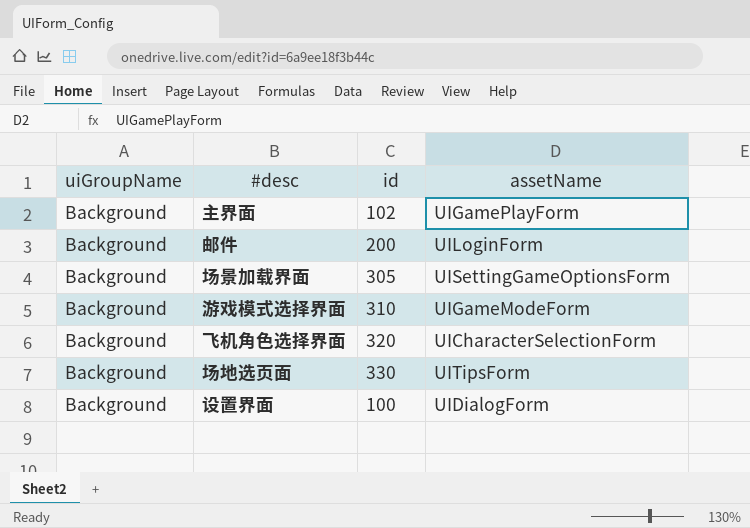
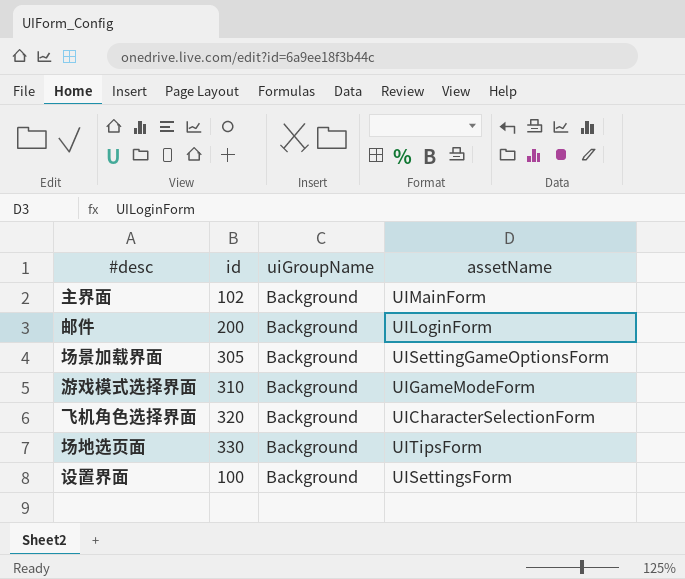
column uiGroupName | position: 1 -> 3
主界面 | assetName: UIGamePlayForm -> UIMainForm
设置界面 | assetName: UIDialogForm -> UISettingsForm

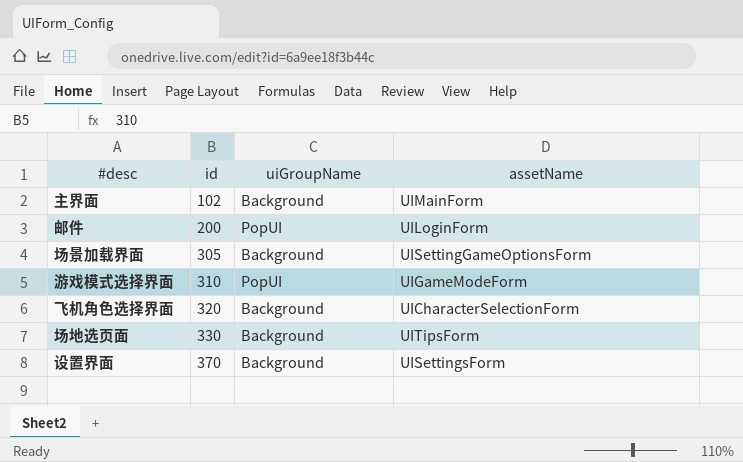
邮件 | uiGroupName: Background -> PopUI
游戏模式选择界面 | uiGroupName: Background -> PopUI
设置界面 | id: 100 -> 370

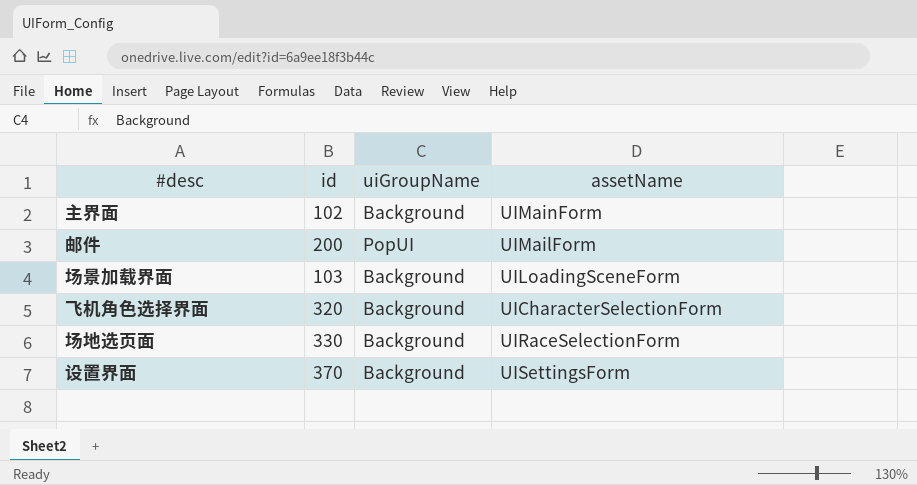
row 游戏模式选择界面: 310 | PopUI | UIGameModeForm -> none
邮件 | assetName: UILoginForm -> UIMailForm
场景加载界面 | id: 305 -> 103
场景加载界面 | assetName: UISettingGameOptionsForm -> UILoadingSceneForm
场地选页面 | assetName: UITipsForm -> UIRaceSelectionForm

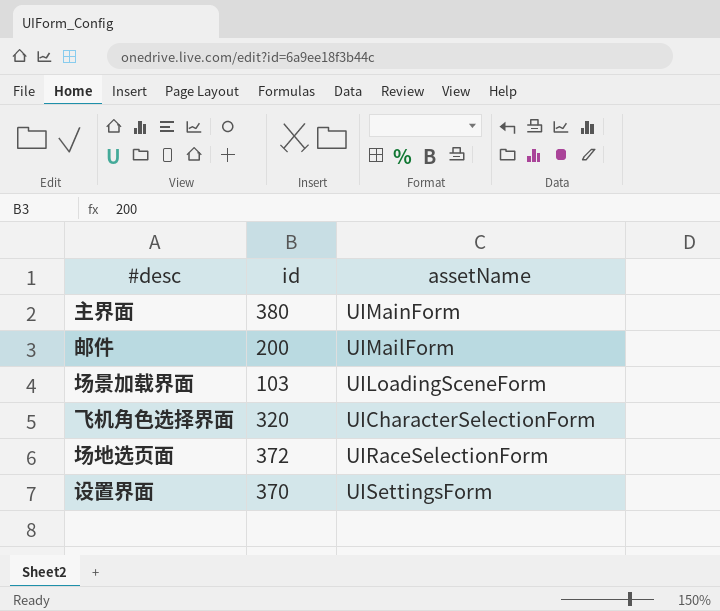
column uiGroupName | position: 3 -> none
主界面 | id: 102 -> 380
场地选页面 | id: 330 -> 372

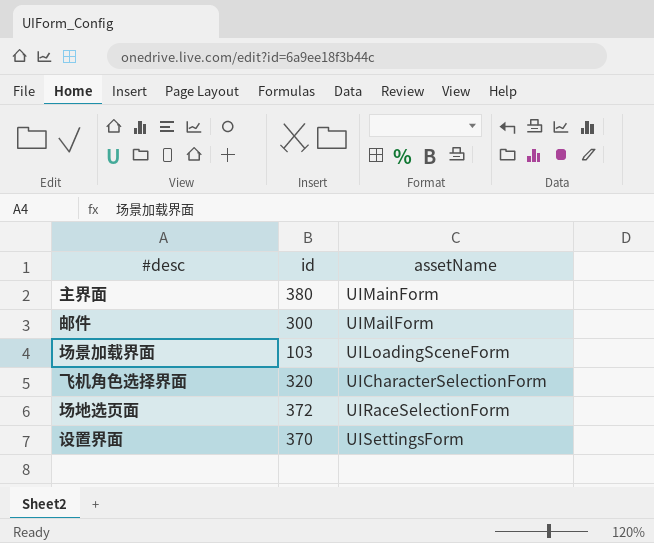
邮件 | id: 200 -> 300

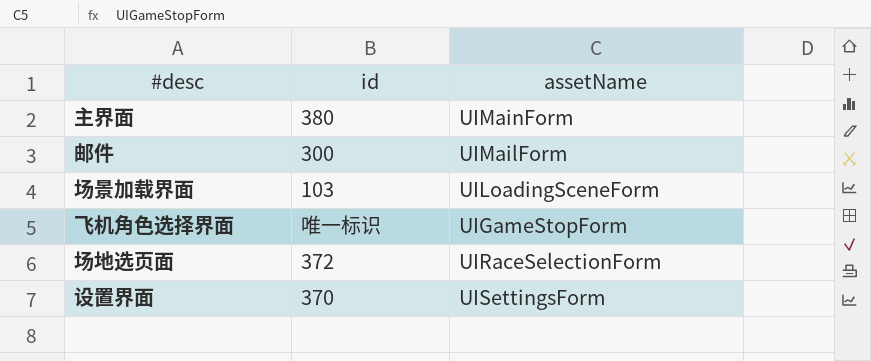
飞机角色选择界面 | id: 320 -> 唯一标识
飞机角色选择界面 | assetName: UICharacterSelectionForm -> UIGameStopForm

